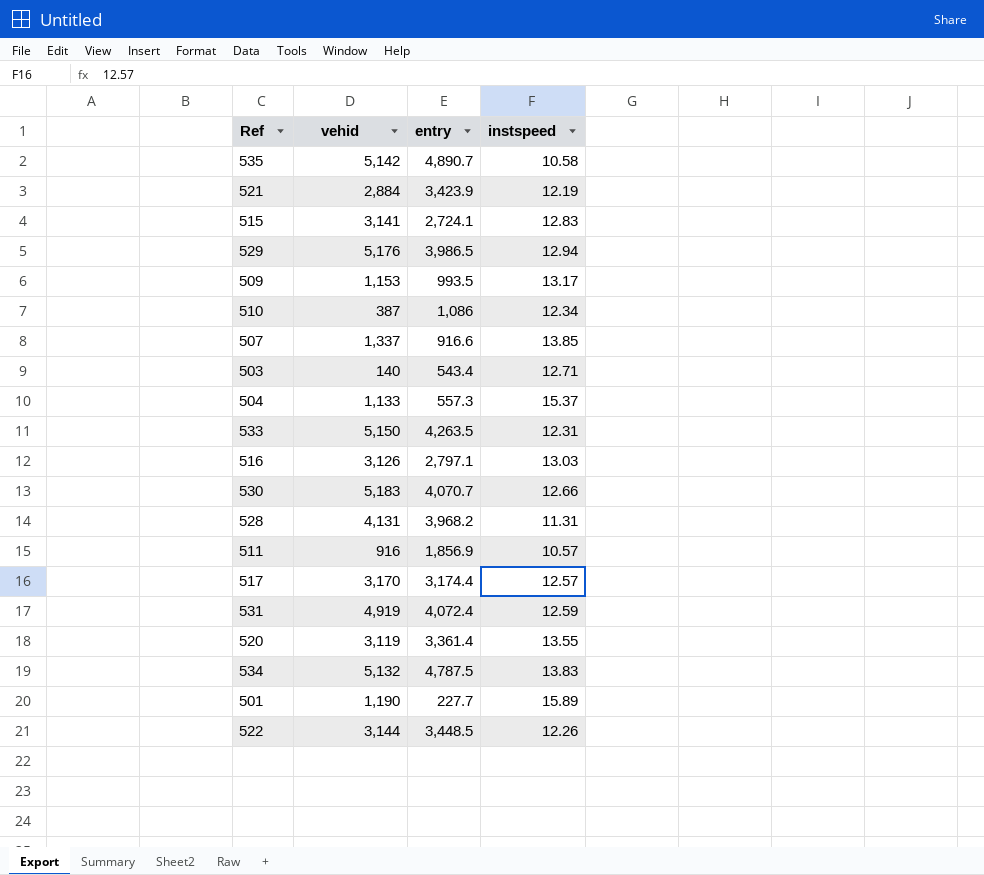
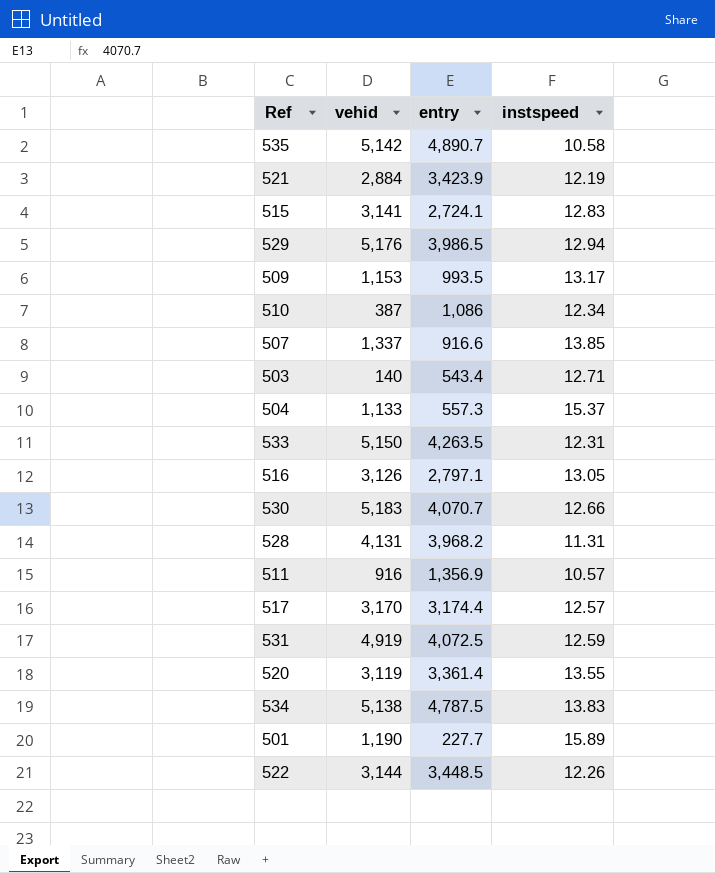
516 | instspeed: 13.03 -> 13.05
511 | entry: 1,856.9 -> 1,356.9
531 | entry: 4,072.4 -> 4,072.5
534 | vehid: 5,132 -> 5,138

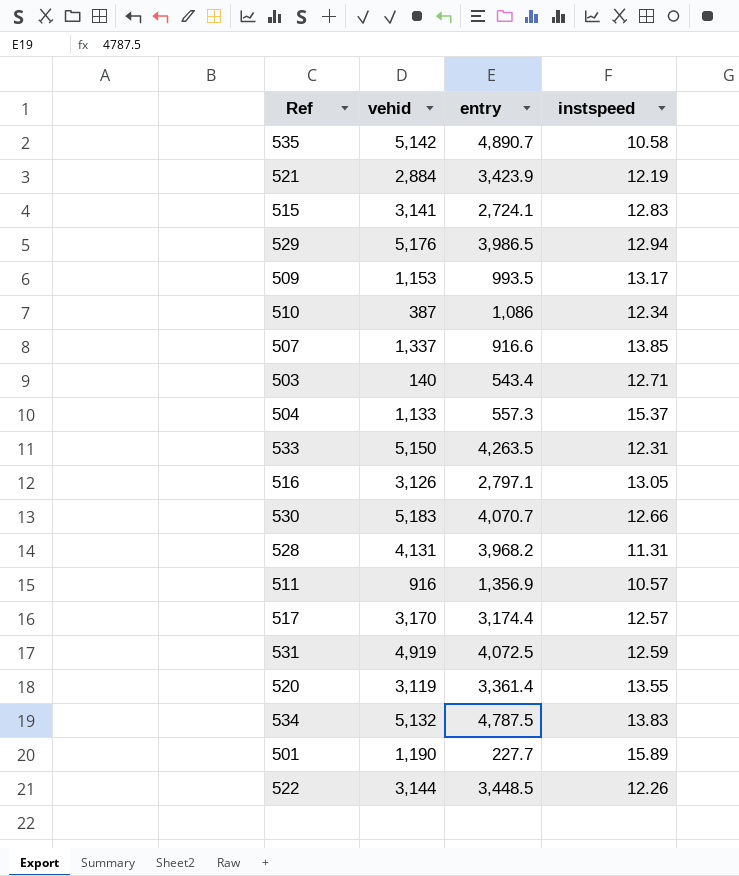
534 | vehid: 5,138 -> 5,132

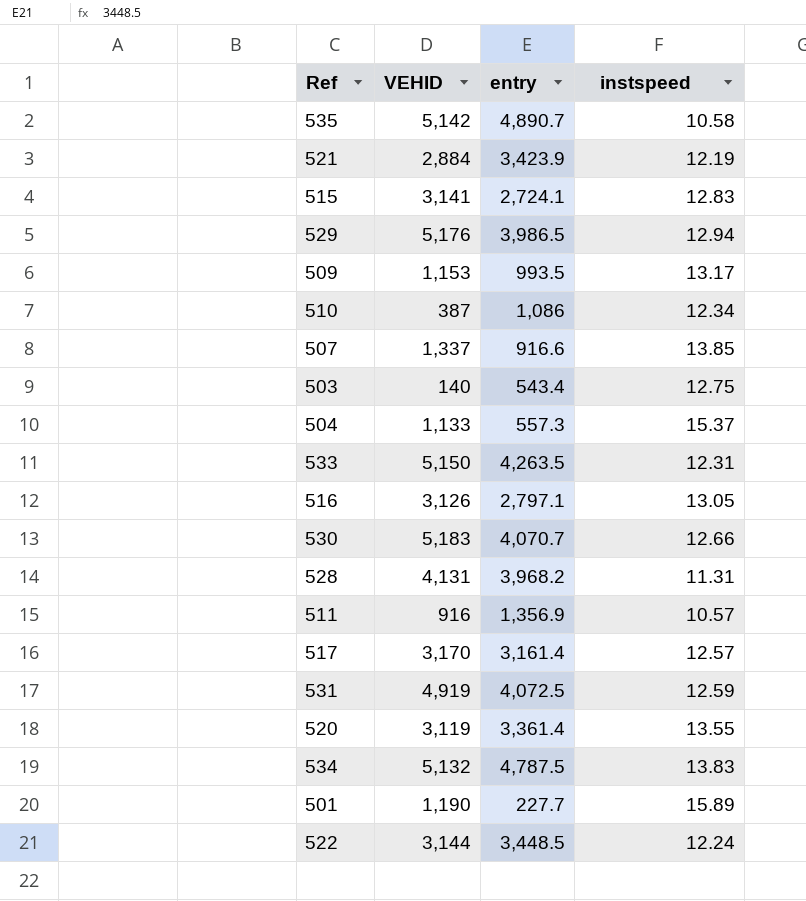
column name: vehid -> VEHID
503 | instspeed: 12.71 -> 12.75
517 | entry: 3,174.4 -> 3,161.4
522 | instspeed: 12.26 -> 12.24

